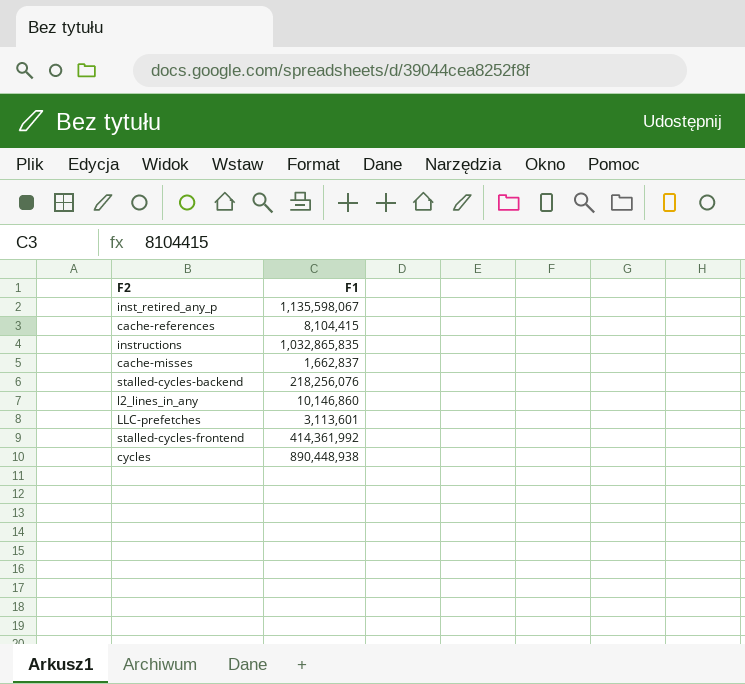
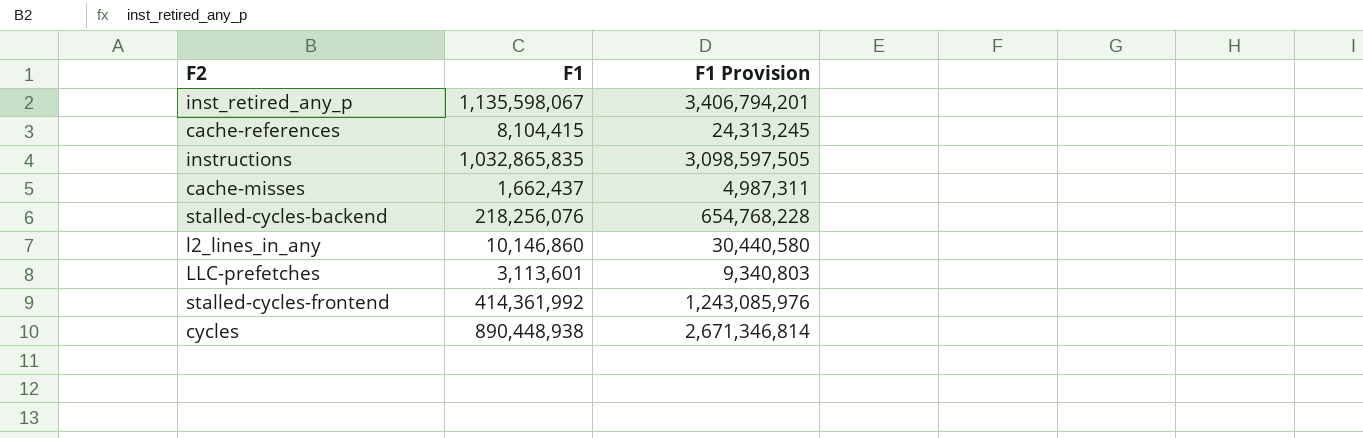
column F1 Provision | formula: none -> [F1] * 3
cache-misses | F1: 1,662,837 -> 1,662,437

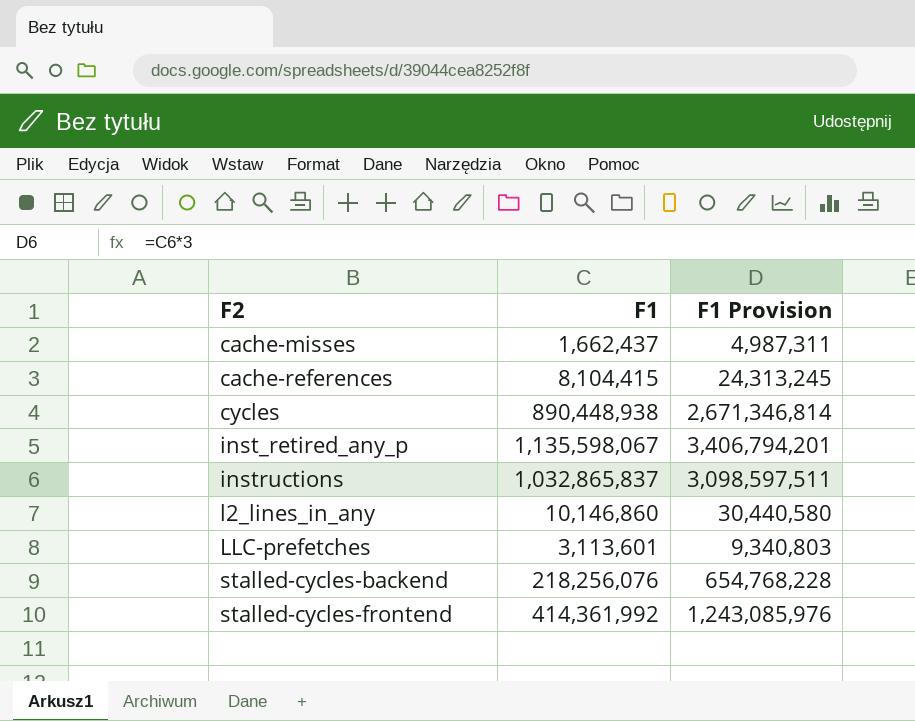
row order: none -> F2 ascending
instructions | F1: 1,032,865,835 -> 1,032,865,837
instructions | F1 Provision: 3,098,597,505 -> 3,098,597,511

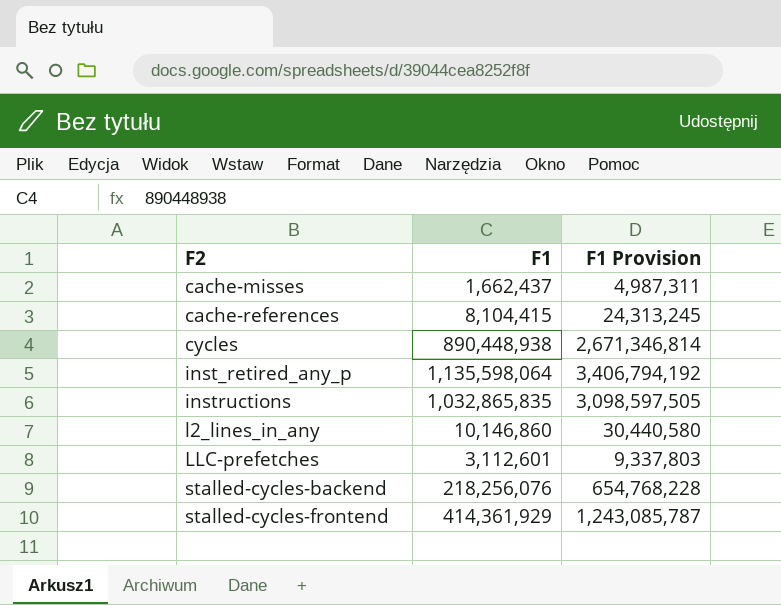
inst_retired_any_p | F1: 1,135,598,067 -> 1,135,598,064
inst_retired_any_p | F1 Provision: 3,406,794,201 -> 3,406,794,192
instructions | F1: 1,032,865,837 -> 1,032,865,835
instructions | F1 Provision: 3,098,597,511 -> 3,098,597,505
LLC-prefetches | F1: 3,113,601 -> 3,112,601
LLC-prefetches | F1 Provision: 9,340,803 -> 9,337,803
stalled-cycles-frontend | F1: 414,361,992 -> 414,361,929
stalled-cycles-frontend | F1 Provision: 1,243,085,976 -> 1,243,085,787

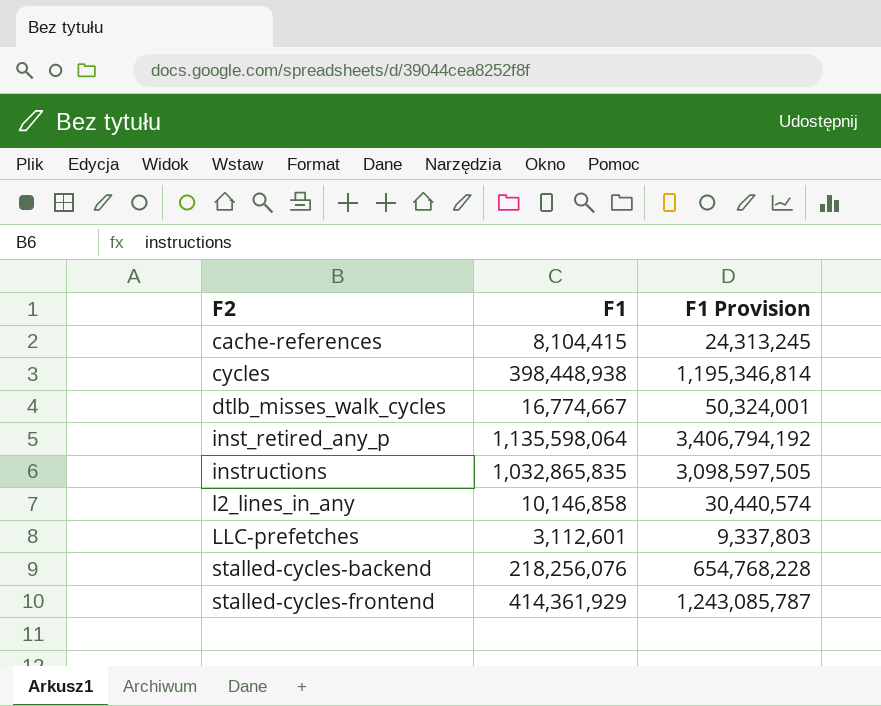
row cache-misses: 1,662,437 | 4,987,311 -> none
cycles | F1: 890,448,938 -> 398,448,938
cycles | F1 Provision: 2,671,346,814 -> 1,195,346,814
row dtlb_misses_walk_cycles: none -> 16,774,667 | 50,324,001
l2_lines_in_any | F1: 10,146,860 -> 10,146,858
l2_lines_in_any | F1 Provision: 30,440,580 -> 30,440,574

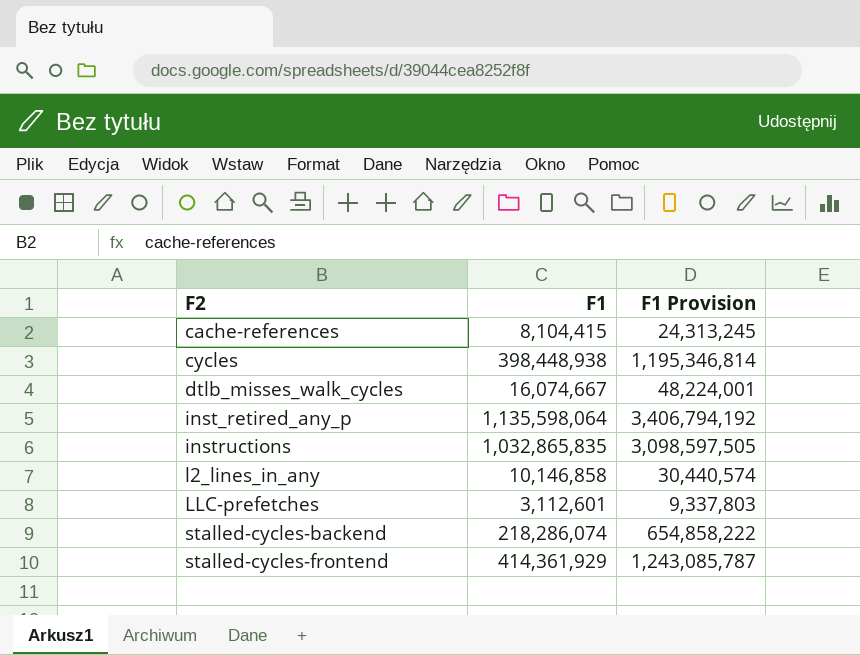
dtlb_misses_walk_cycles | F1: 16,774,667 -> 16,074,667
dtlb_misses_walk_cycles | F1 Provision: 50,324,001 -> 48,224,001
stalled-cycles-backend | F1: 218,256,076 -> 218,286,074
stalled-cycles-backend | F1 Provision: 654,768,228 -> 654,858,222

